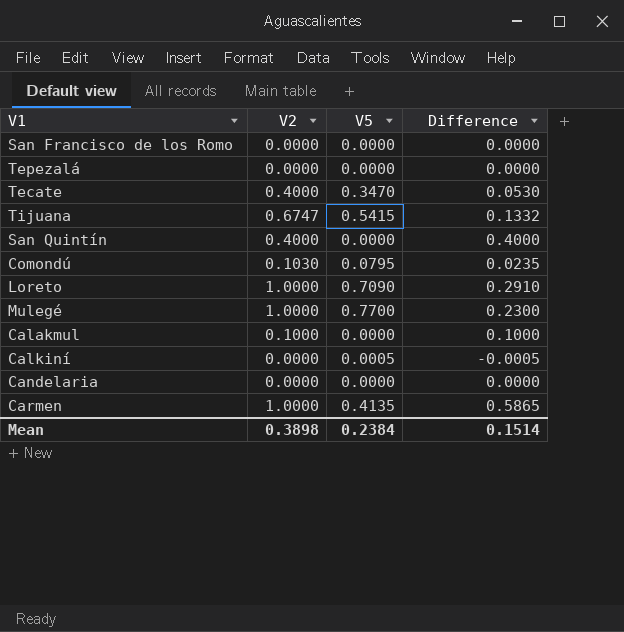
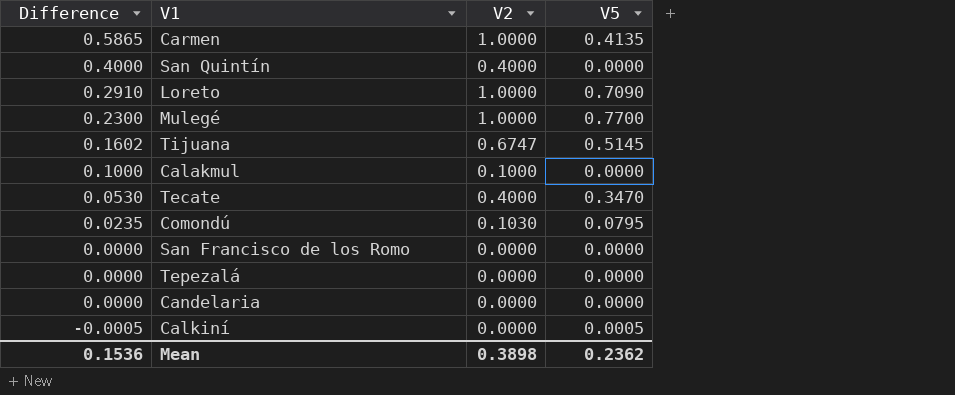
row order: none -> Difference descending
column Difference | position: 4 -> 1
Tijuana | Difference: 0.1332 -> 0.1602
Tijuana | V5: 0.5415 -> 0.5145
Mean | Difference: 0.1514 -> 0.1536
Mean | V5: 0.2384 -> 0.2362

